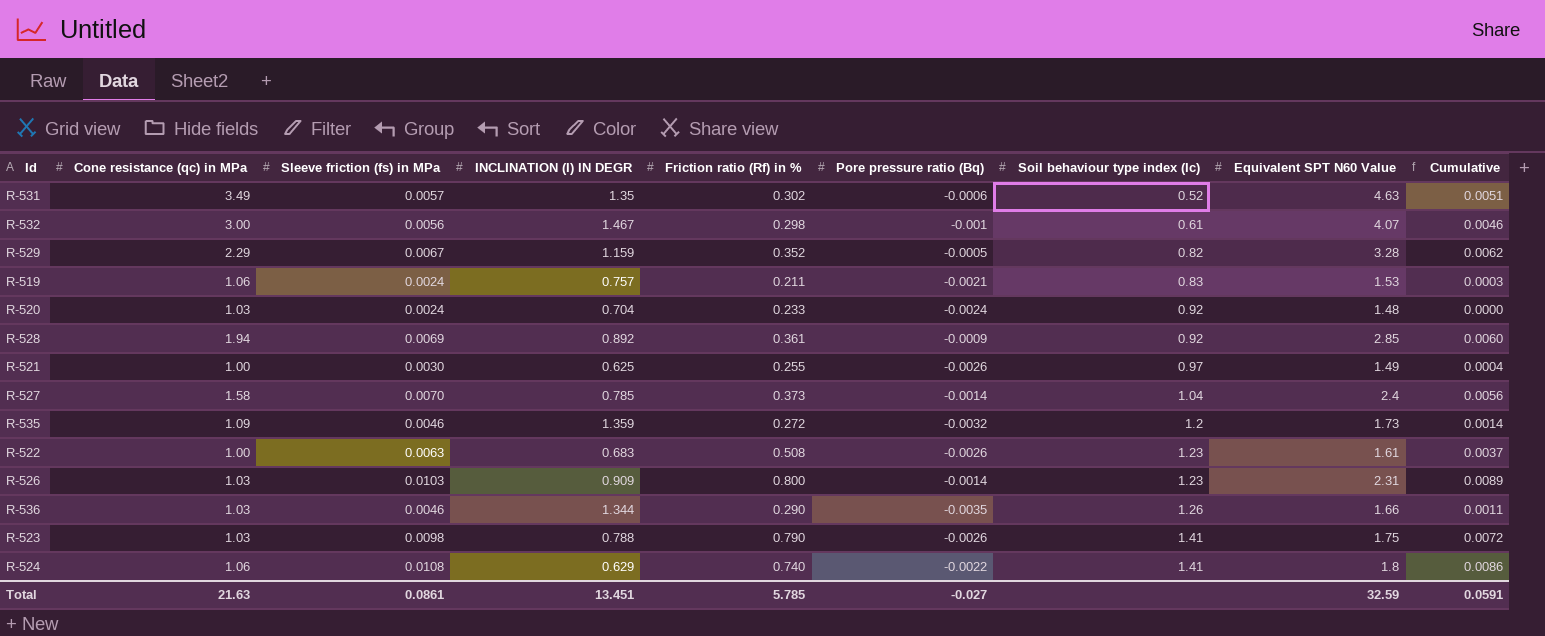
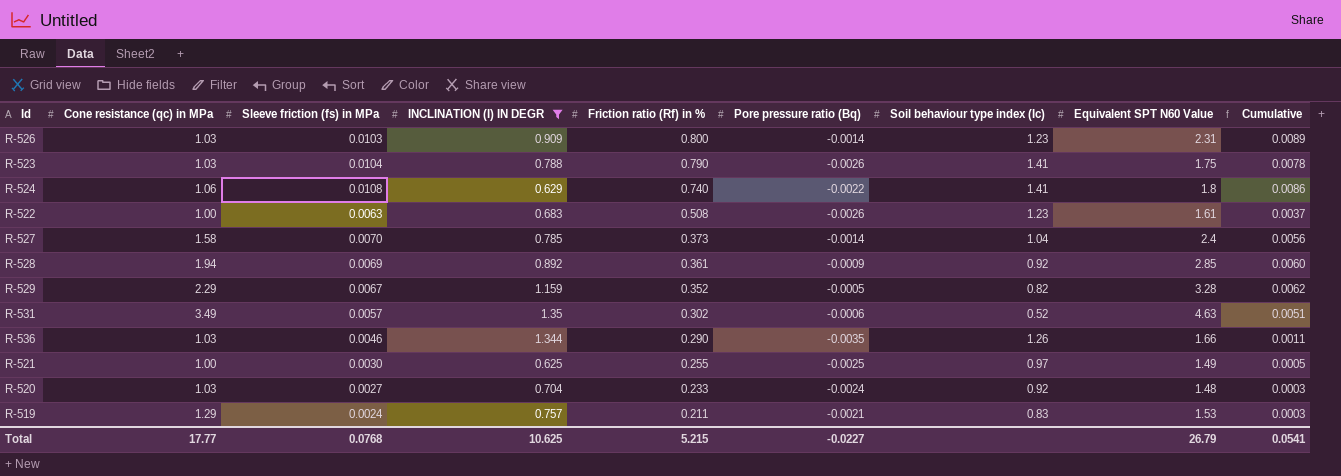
filter: none -> INCLINATION (I) IN DEGR <= 1.35
row order: Soil behaviour type index (Ic) ascending -> Friction ratio (Rf) in % descending
R-523 | Sleeve friction (fs) in MPa: 0.0098 -> 0.0104
R-523 | Cumulative: 0.0072 -> 0.0078
R-521 | Pore pressure ratio (Bq): -0.0026 -> -0.0025
R-521 | Cumulative: 0.0004 -> 0.0005
R-520 | Sleeve friction (fs) in MPa: 0.0024 -> 0.0027
R-520 | Cumulative: 0.0000 -> 0.0003
R-519 | Cone resistance (qc) in MPa: 1.06 -> 1.29
Total | Cone resistance (qc) in MPa: 21.63 -> 17.77
Total | Sleeve friction (fs) in MPa: 0.0861 -> 0.0768
Total | INCLINATION (I) IN DEGR: 13.451 -> 10.625
Total | Friction ratio (Rf) in %: 5.785 -> 5.215
Total | Pore pressure ratio (Bq): -0.027 -> -0.0227
Total | Equivalent SPT N60 Value: 32.59 -> 26.79
Total | Cumulative: 0.0591 -> 0.0541

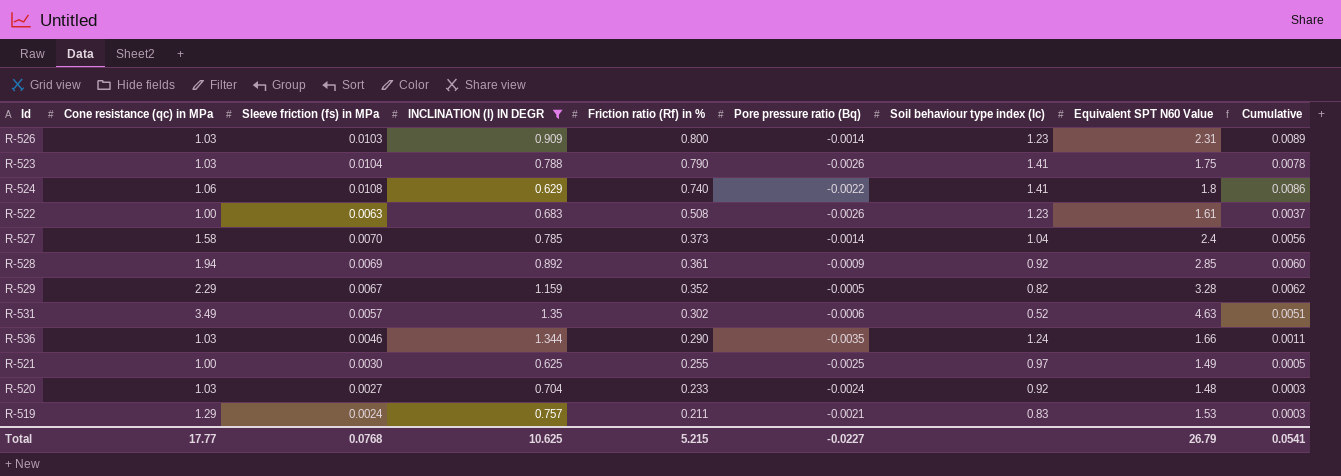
R-536 | Soil behaviour type index (Ic): 1.26 -> 1.24

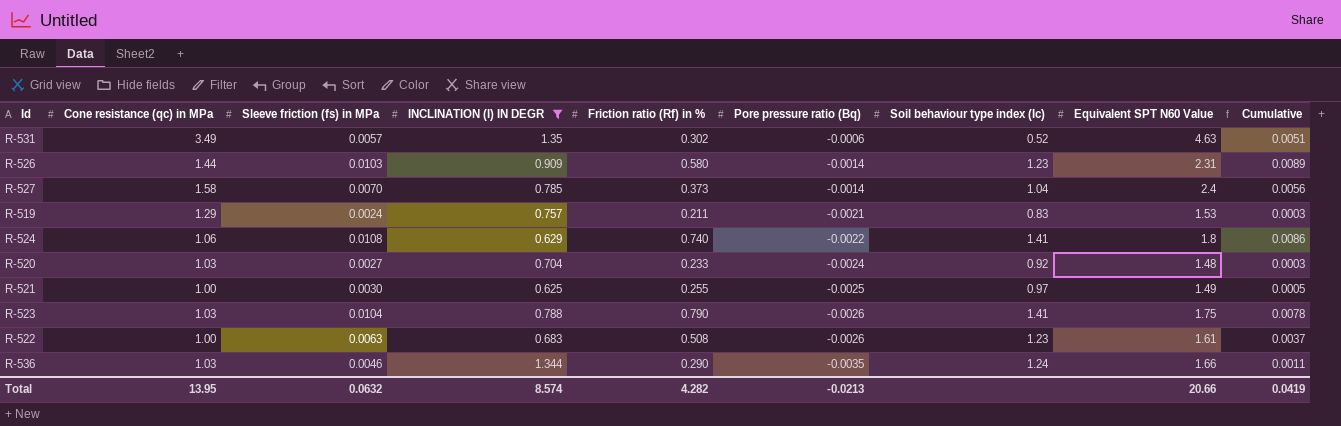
row order: Friction ratio (Rf) in % descending -> Pore pressure ratio (Bq) descending
row R-528: 1.94 | 0.0069 | 0.892 | 0.361 | -0.0009 | 0.92 | 2.85 | 0.0060 -> none
row R-529: 2.29 | 0.0067 | 1.159 | 0.352 | -0.0005 | 0.82 | 3.28 | 0.0062 -> none
R-526 | Cone resistance (qc) in MPa: 1.03 -> 1.44
R-526 | Friction ratio (Rf) in %: 0.800 -> 0.580
Total | Cone resistance (qc) in MPa: 17.77 -> 13.95
Total | Sleeve friction (fs) in MPa: 0.0768 -> 0.0632
Total | INCLINATION (I) IN DEGR: 10.625 -> 8.574
Total | Friction ratio (Rf) in %: 5.215 -> 4.282
Total | Pore pressure ratio (Bq): -0.0227 -> -0.0213
Total | Equivalent SPT N60 Value: 26.79 -> 20.66
Total | Cumulative: 0.0541 -> 0.0419

